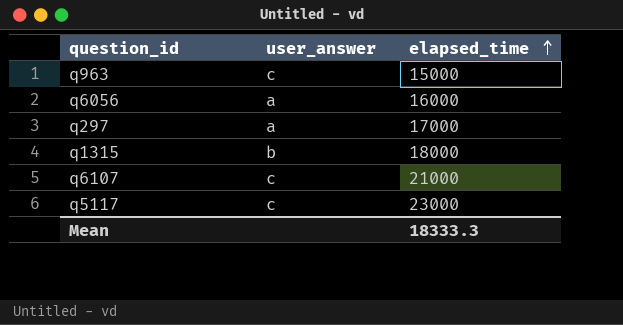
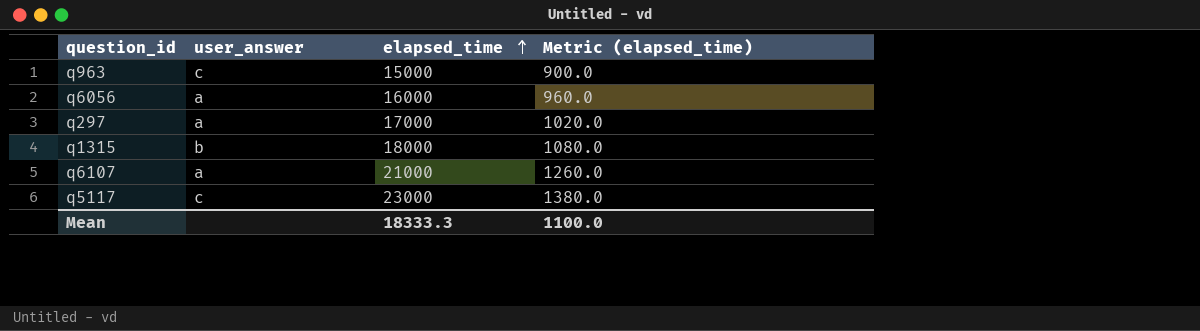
column Metric (elapsed_time) | formula: none -> [elapsed_time] * 0.06
q6107 | user_answer: c -> a

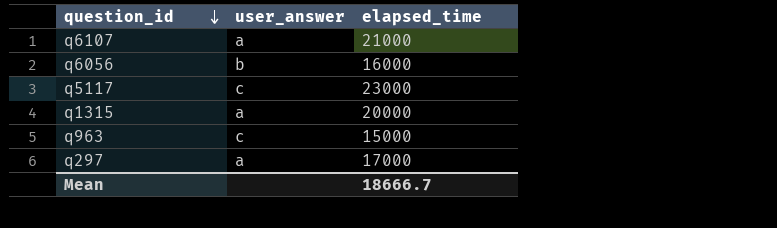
row order: elapsed_time ascending -> question_id descending
column Metric (elapsed_time) | formula: [elapsed_time] * 0.06 -> none
q6056 | user_answer: a -> b
q1315 | user_answer: b -> a
q1315 | elapsed_time: 18000 -> 20000
Mean | elapsed_time: 18333.3 -> 18666.7

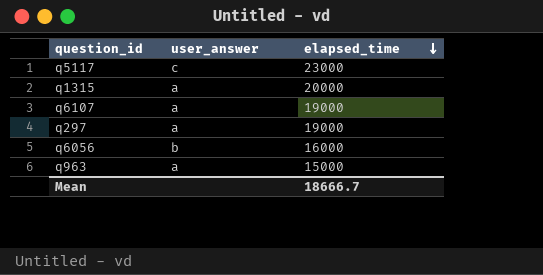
row order: question_id descending -> elapsed_time descending
q6107 | elapsed_time: 21000 -> 19000
q297 | elapsed_time: 17000 -> 19000
q963 | user_answer: c -> a

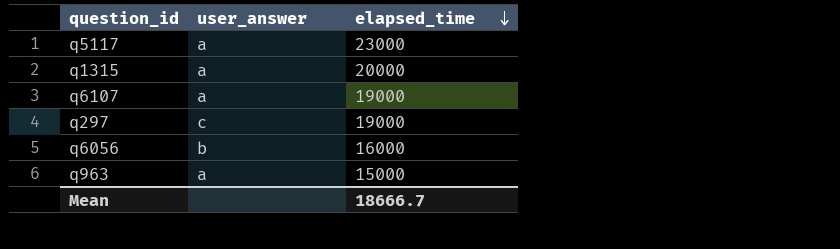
q5117 | user_answer: c -> a
q297 | user_answer: a -> c

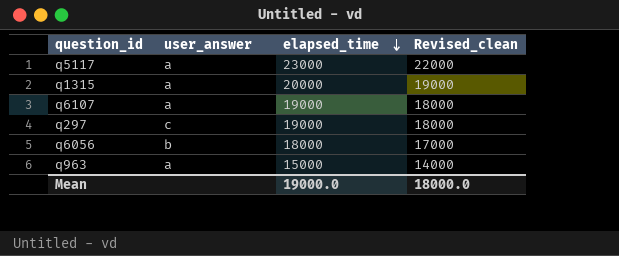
column Revised_clean | formula: none -> [elapsed_time] - 1000
q6056 | elapsed_time: 16000 -> 18000
Mean | elapsed_time: 18666.7 -> 19000.0

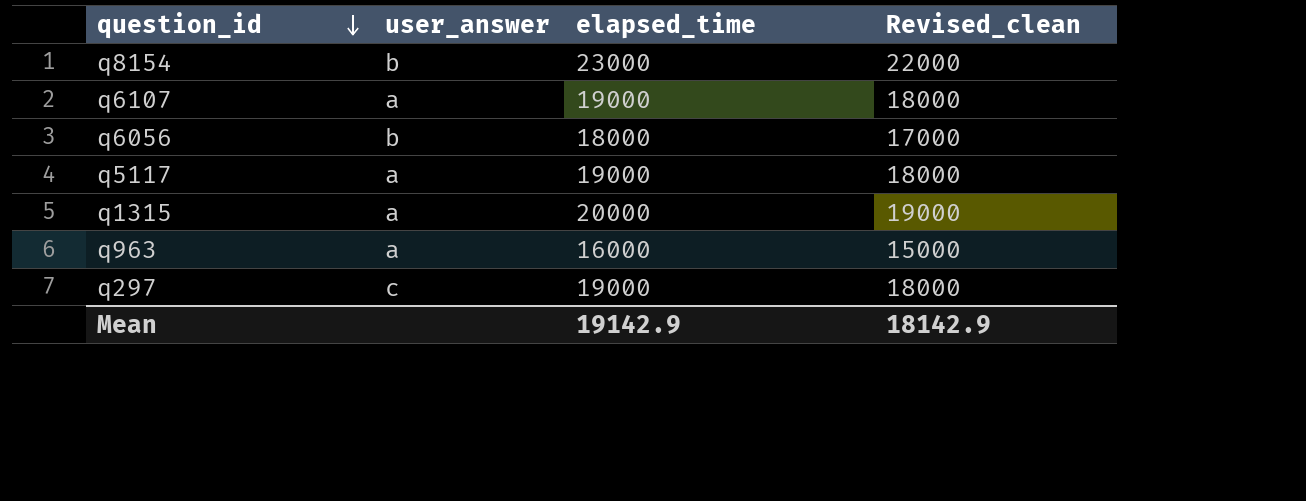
row order: elapsed_time descending -> question_id descending
row q8154: none -> b | 23000 | 22000
q5117 | elapsed_time: 23000 -> 19000
q5117 | Revised_clean: 22000 -> 18000
q963 | elapsed_time: 15000 -> 16000
q963 | Revised_clean: 14000 -> 15000
Mean | elapsed_time: 19000.0 -> 19142.9
Mean | Revised_clean: 18000.0 -> 18142.9

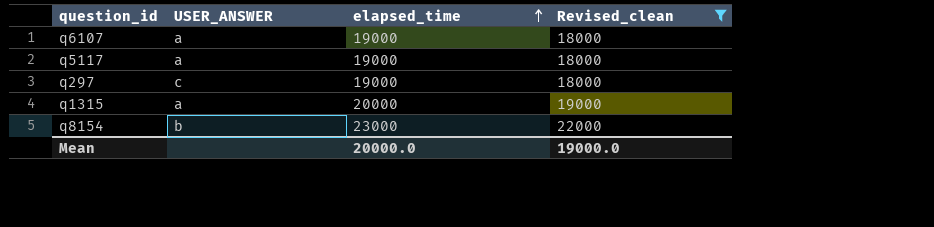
filter: none -> Revised_clean >= 18000
row order: question_id descending -> elapsed_time ascending
column name: user_answer -> USER_ANSWER
Mean | elapsed_time: 19142.9 -> 20000.0
Mean | Revised_clean: 18142.9 -> 19000.0

